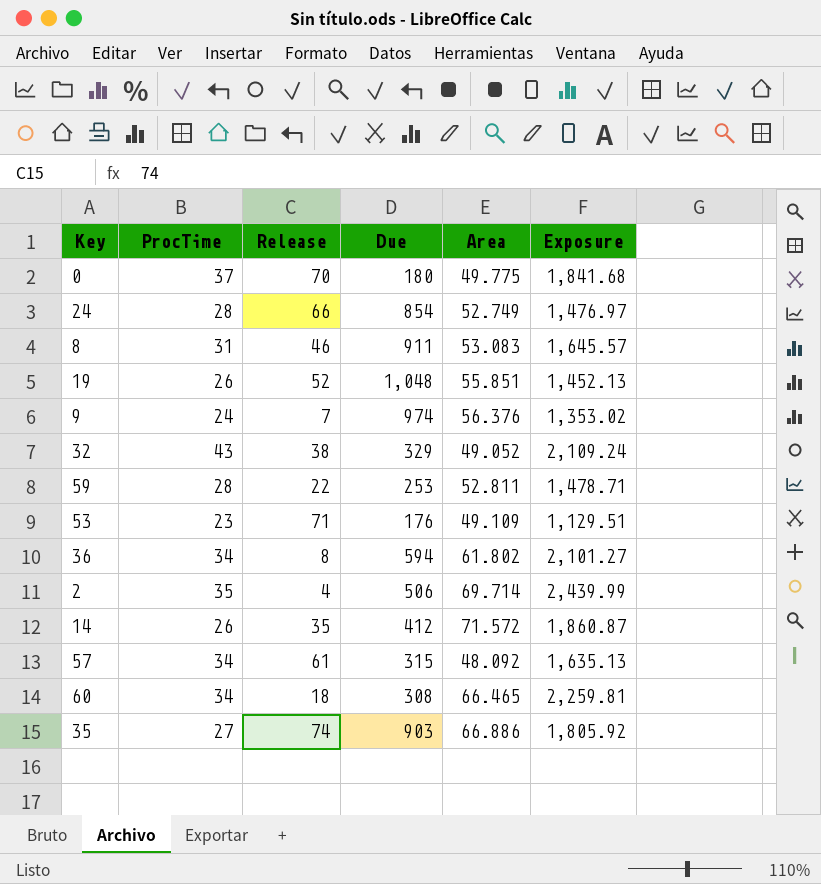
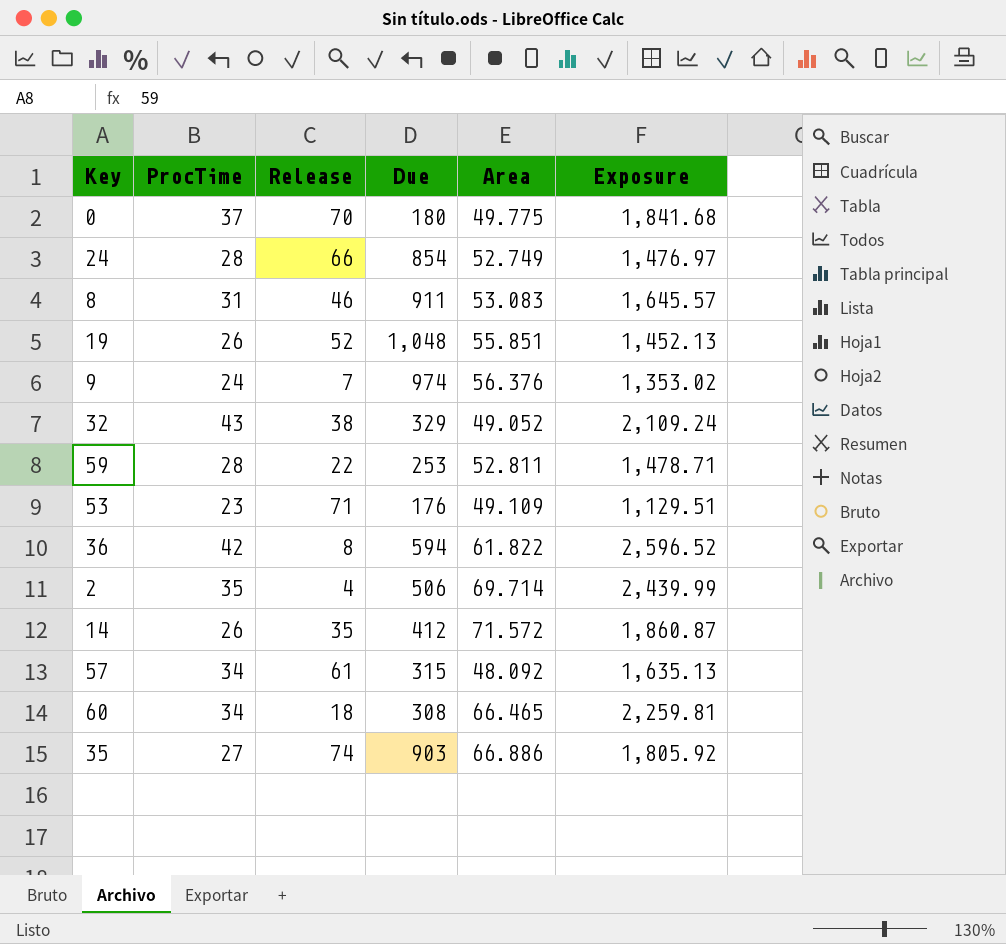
36 | ProcTime: 34 -> 42
36 | Area: 61.802 -> 61.822
36 | Exposure: 2,101.27 -> 2,596.52

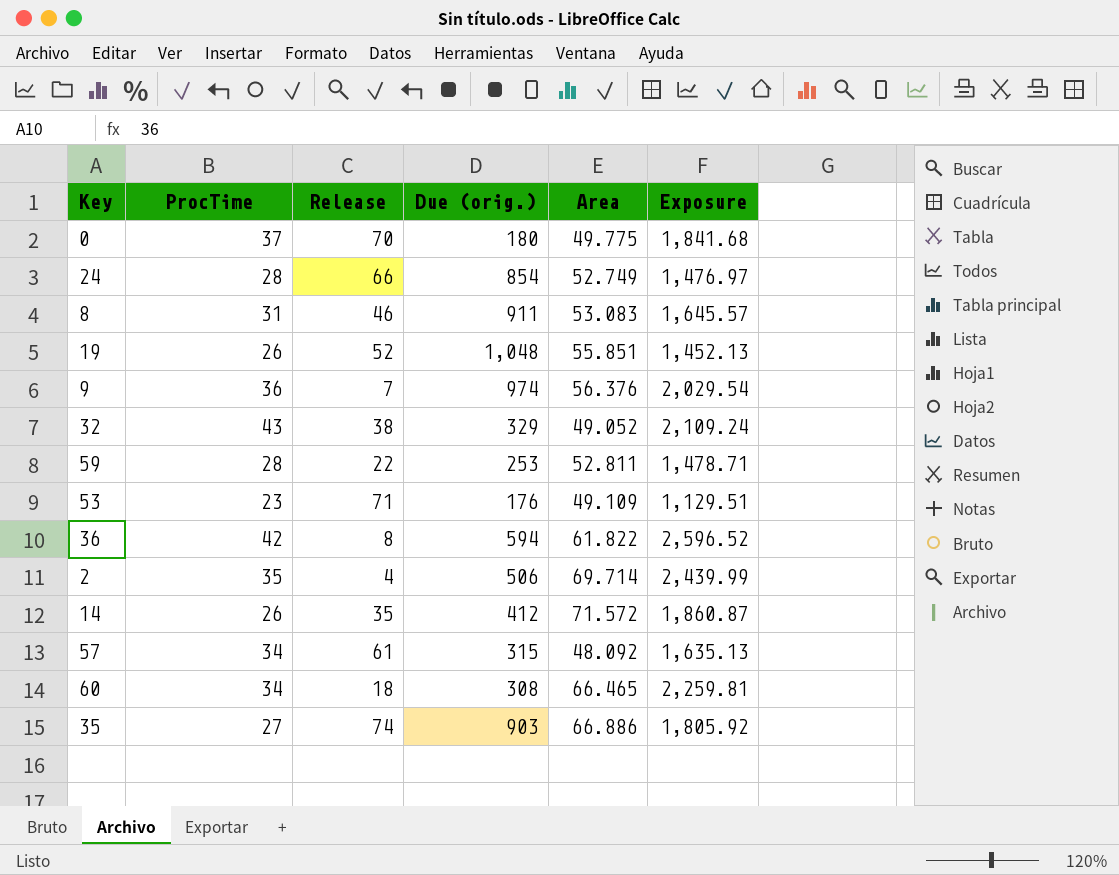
column name: Due -> Due (orig.)
9 | ProcTime: 24 -> 36
9 | Exposure: 1,353.02 -> 2,029.54

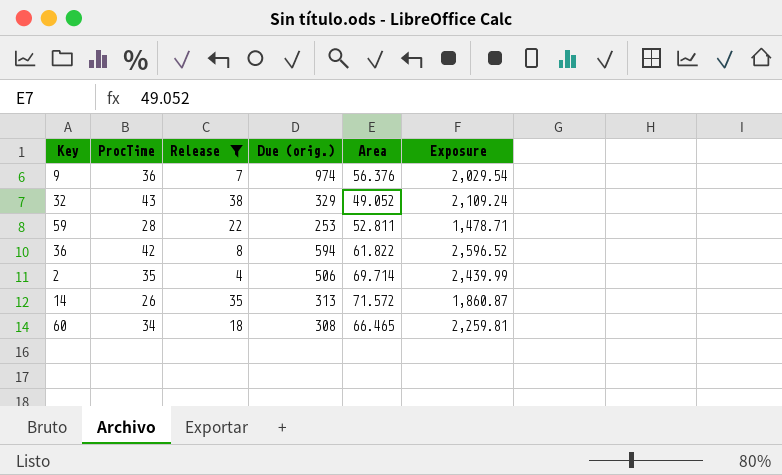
filter: none -> Release <= 38
14 | Due (orig.): 412 -> 313

